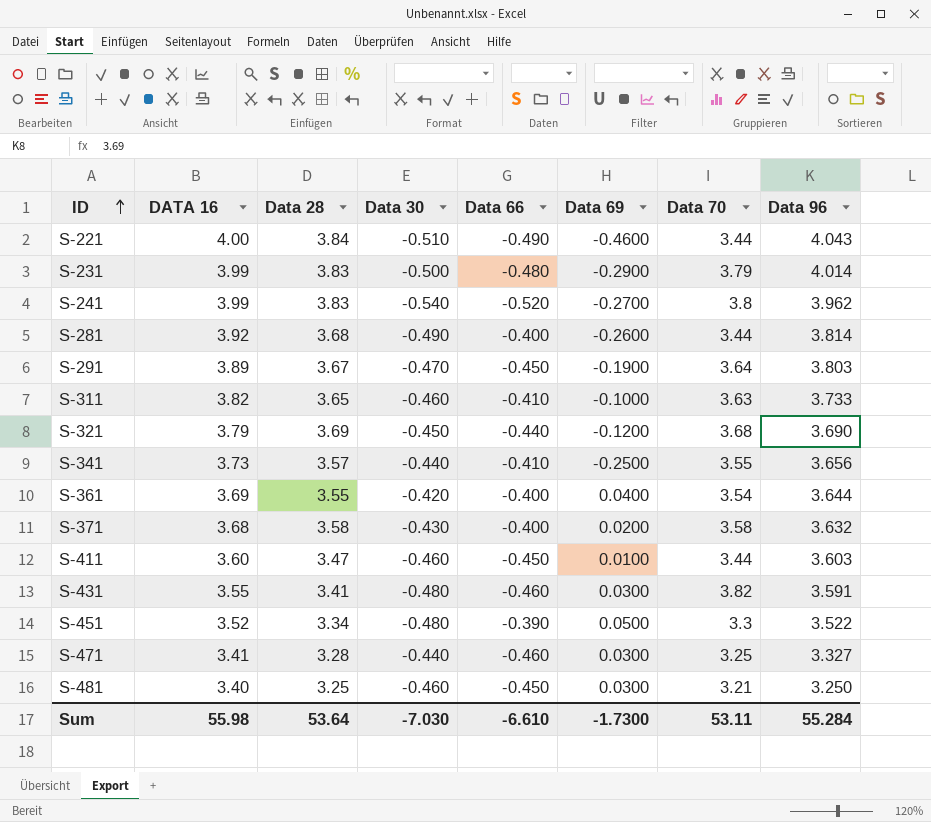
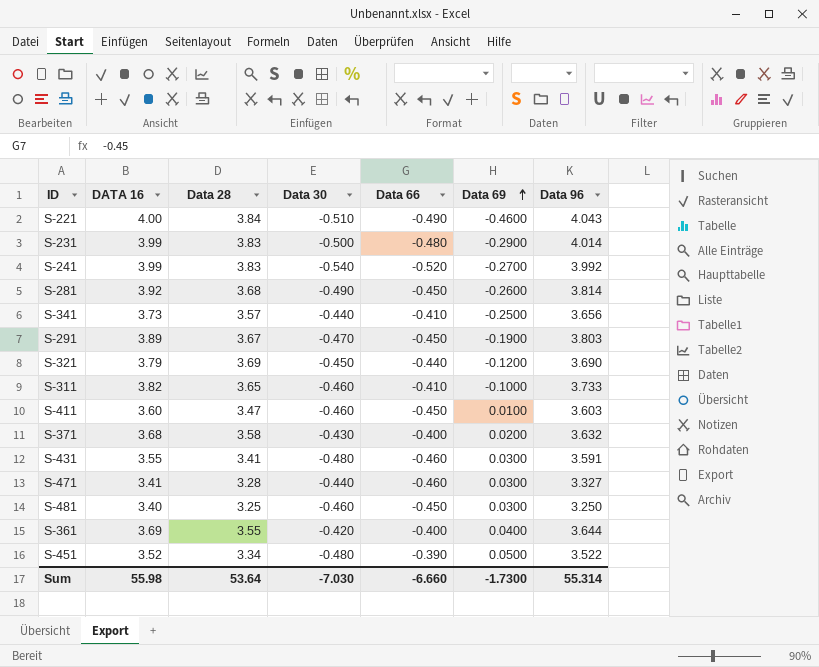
row order: ID ascending -> Data 69 ascending
column Data 70 | position: 7 -> none
S-241 | Data 96: 3.962 -> 3.992
S-281 | Data 66: -0.400 -> -0.450
Sum | Data 66: -6.610 -> -6.660
Sum | Data 96: 55.284 -> 55.314

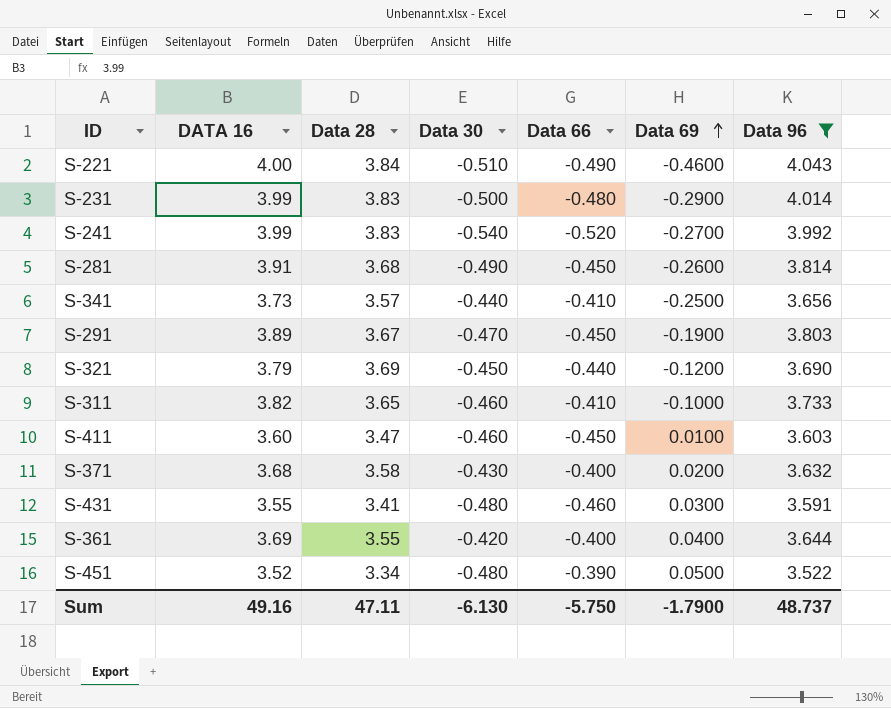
filter: none -> Data 96 >= 3.522
S-281 | DATA 16: 3.92 -> 3.91
Sum | DATA 16: 55.98 -> 49.16
Sum | Data 28: 53.64 -> 47.11
Sum | Data 30: -7.030 -> -6.130
Sum | Data 66: -6.660 -> -5.750
Sum | Data 69: -1.7300 -> -1.7900
Sum | Data 96: 55.314 -> 48.737

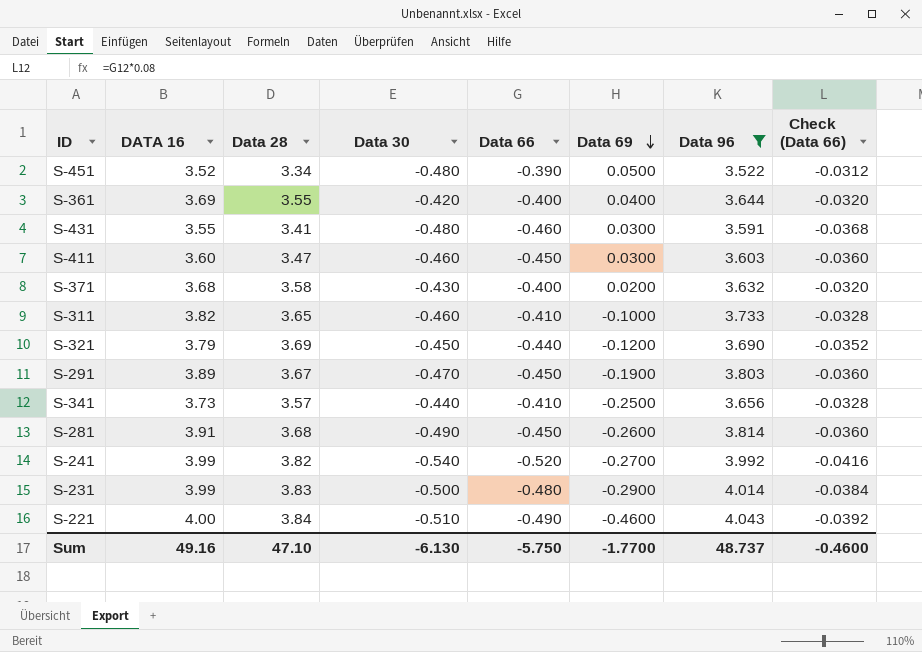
row order: Data 69 ascending -> Data 69 descending
column Check (Data 66) | formula: none -> [Data 66] * 0.08
S-411 | Data 69: 0.0100 -> 0.0300
S-241 | Data 28: 3.83 -> 3.82
Sum | Data 28: 47.11 -> 47.10
Sum | Data 69: -1.7900 -> -1.7700

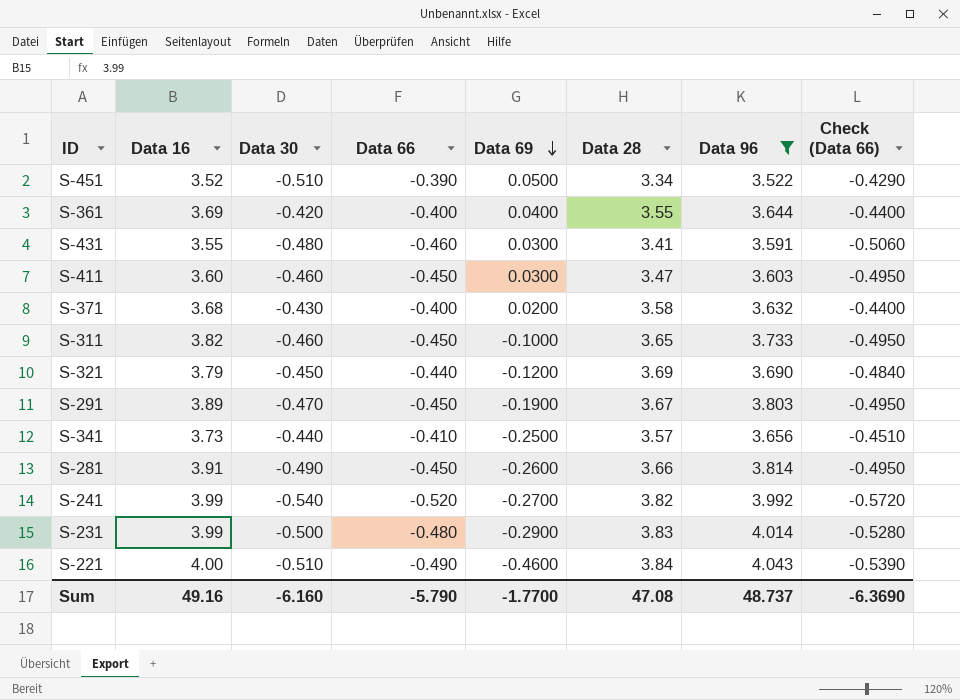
column name: DATA 16 -> Data 16
column Data 28 | position: 3 -> 6
column Check (Data 66) | formula: [Data 66] * 0.08 -> [Data 66] * 1.1
S-451 | Data 30: -0.480 -> -0.510
S-311 | Data 66: -0.410 -> -0.450
S-281 | Data 28: 3.68 -> 3.66
Sum | Data 30: -6.130 -> -6.160
Sum | Data 66: -5.750 -> -5.790
Sum | Data 28: 47.10 -> 47.08
Sum | Check (Data 66): -0.4600 -> -6.3690

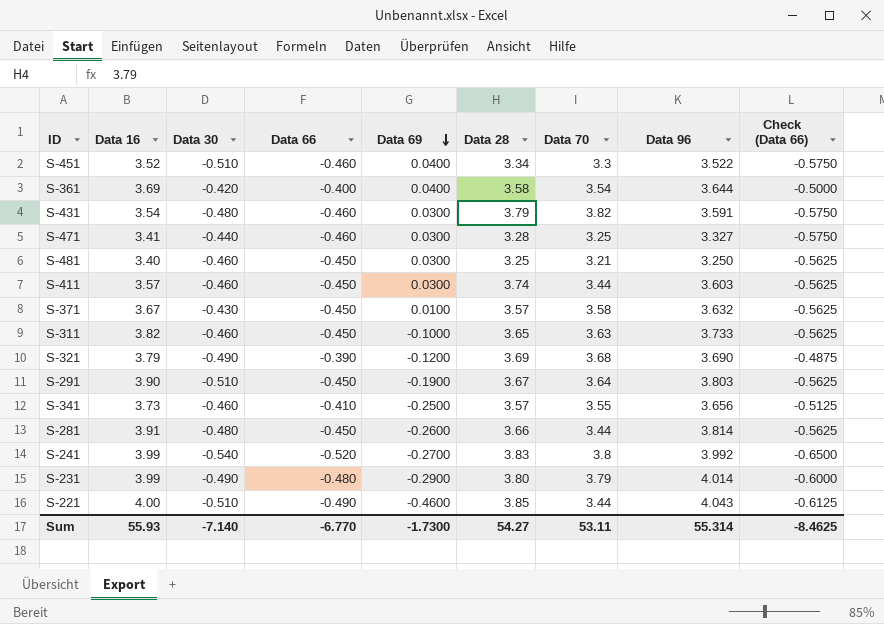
filter: Data 96 >= 3.522 -> none
column Data 70 | position: none -> 7
column Check (Data 66) | formula: [Data 66] * 1.1 -> [Data 66] * 1.25
S-451 | Data 66: -0.390 -> -0.460
S-451 | Data 69: 0.0500 -> 0.0400
S-361 | Data 28: 3.55 -> 3.58
S-431 | Data 16: 3.55 -> 3.54
S-431 | Data 28: 3.41 -> 3.79
S-411 | Data 16: 3.60 -> 3.57
S-411 | Data 28: 3.47 -> 3.74
S-371 | Data 16: 3.68 -> 3.67
S-371 | Data 66: -0.400 -> -0.450
S-371 | Data 69: 0.0200 -> 0.0100
S-371 | Data 28: 3.58 -> 3.57
S-321 | Data 30: -0.450 -> -0.490
S-321 | Data 66: -0.440 -> -0.390
S-291 | Data 16: 3.89 -> 3.90
S-291 | Data 30: -0.470 -> -0.510
S-341 | Data 30: -0.440 -> -0.460
S-281 | Data 30: -0.490 -> -0.480
S-241 | Data 28: 3.82 -> 3.83
S-231 | Data 30: -0.500 -> -0.490
S-231 | Data 28: 3.83 -> 3.80
S-221 | Data 28: 3.84 -> 3.85
Sum | Data 16: 49.16 -> 55.93
Sum | Data 30: -6.160 -> -7.140
Sum | Data 66: -5.790 -> -6.770
Sum | Data 69: -1.7700 -> -1.7300
Sum | Data 28: 47.08 -> 54.27
Sum | Data 96: 48.737 -> 55.314
Sum | Check (Data 66): -6.3690 -> -8.4625

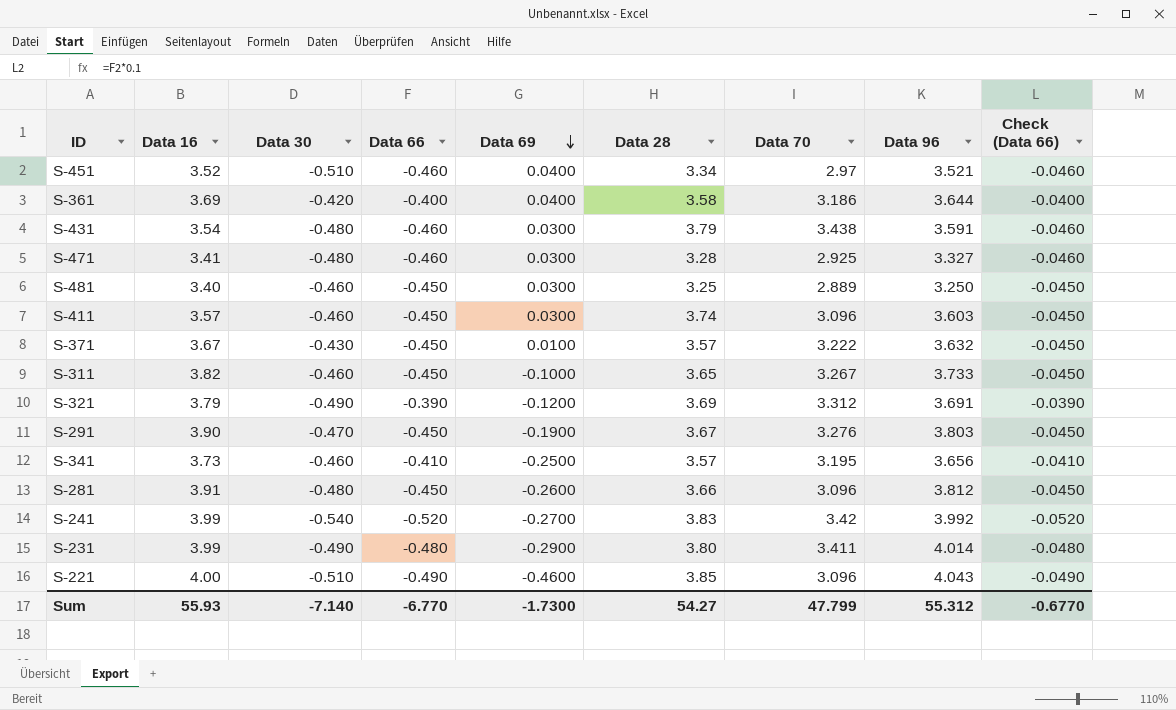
column Check (Data 66) | formula: [Data 66] * 1.25 -> [Data 66] * 0.1
S-451 | Data 70: 3.3 -> 2.97
S-451 | Data 96: 3.522 -> 3.521
S-361 | Data 70: 3.54 -> 3.186
S-431 | Data 70: 3.82 -> 3.438
S-471 | Data 30: -0.440 -> -0.480
S-471 | Data 70: 3.25 -> 2.925
S-481 | Data 70: 3.21 -> 2.889
S-411 | Data 70: 3.44 -> 3.096
S-371 | Data 70: 3.58 -> 3.222
S-311 | Data 70: 3.63 -> 3.267
S-321 | Data 70: 3.68 -> 3.312
S-321 | Data 96: 3.690 -> 3.691
S-291 | Data 30: -0.510 -> -0.470
S-291 | Data 70: 3.64 -> 3.276
S-341 | Data 70: 3.55 -> 3.195
S-281 | Data 70: 3.44 -> 3.096
S-281 | Data 96: 3.814 -> 3.812
S-241 | Data 70: 3.8 -> 3.42
S-231 | Data 70: 3.79 -> 3.411
S-221 | Data 70: 3.44 -> 3.096
Sum | Data 70: 53.11 -> 47.799
Sum | Data 96: 55.314 -> 55.312
Sum | Check (Data 66): -8.4625 -> -0.6770

